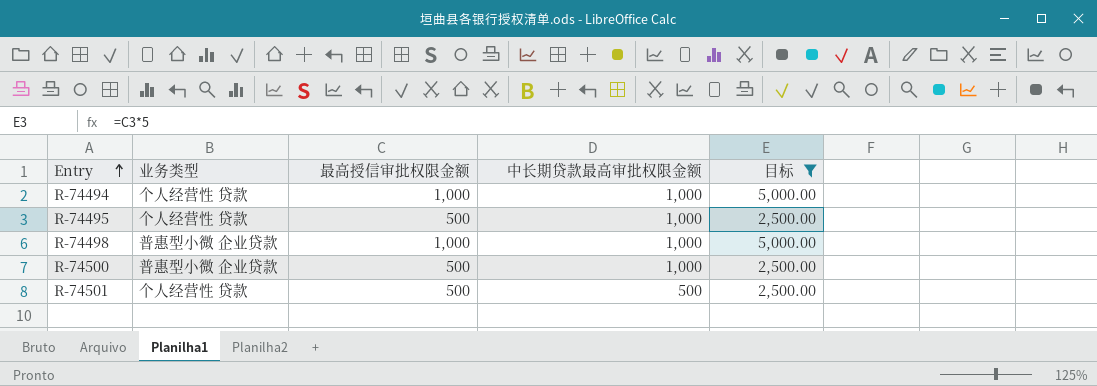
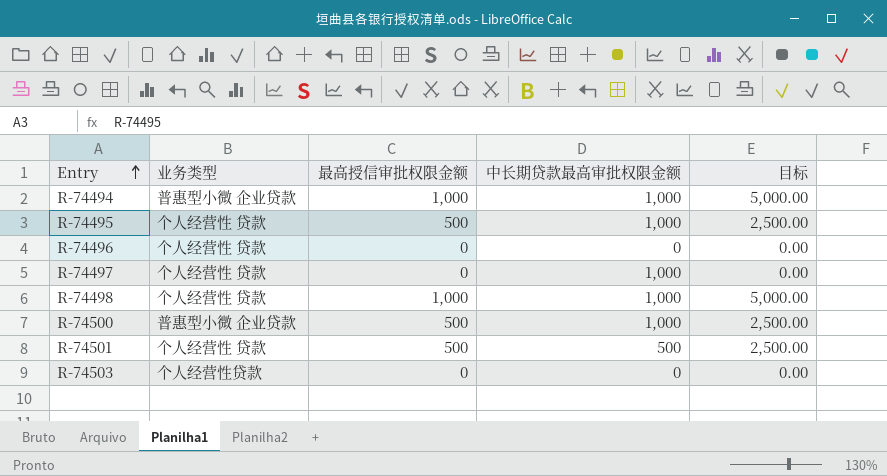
filter: 目标 != 0.00 -> none
R-74494 | 业务类型: 个人经营性 贷款 -> 普惠型小微 企业贷款
R-74498 | 业务类型: 普惠型小微 企业贷款 -> 个人经营性 贷款

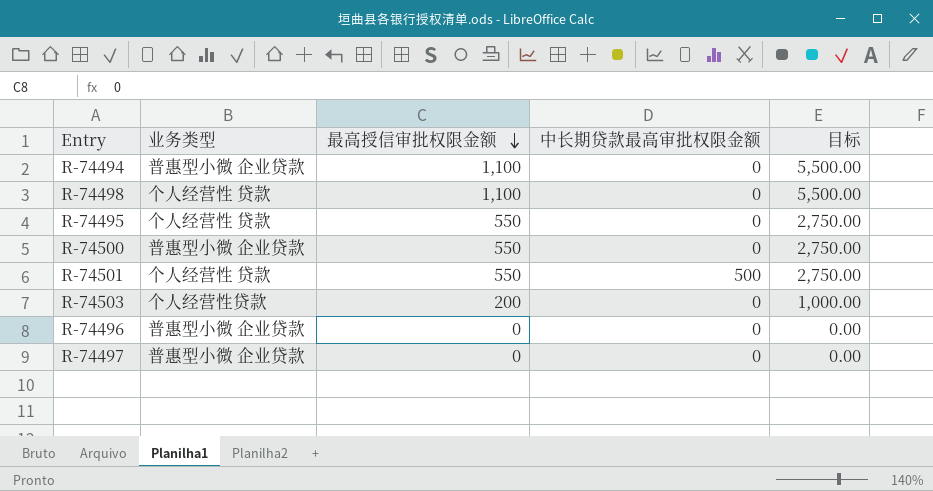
row order: Entry ascending -> 最高授信审批权限金额 descending
R-74494 | 最高授信审批权限金额: 1,000 -> 1,100
R-74494 | 中长期贷款最高审批权限金额: 1,000 -> 0
R-74494 | 目标: 5,000.00 -> 5,500.00
R-74498 | 最高授信审批权限金额: 1,000 -> 1,100
R-74498 | 中长期贷款最高审批权限金额: 1,000 -> 0
R-74498 | 目标: 5,000.00 -> 5,500.00
R-74495 | 最高授信审批权限金额: 500 -> 550
R-74495 | 中长期贷款最高审批权限金额: 1,000 -> 0
R-74495 | 目标: 2,500.00 -> 2,750.00
R-74500 | 最高授信审批权限金额: 500 -> 550
R-74500 | 中长期贷款最高审批权限金额: 1,000 -> 0
R-74500 | 目标: 2,500.00 -> 2,750.00
R-74501 | 最高授信审批权限金额: 500 -> 550
R-74501 | 目标: 2,500.00 -> 2,750.00
R-74503 | 最高授信审批权限金额: 0 -> 200
R-74503 | 目标: 0.00 -> 1,000.00
R-74496 | 业务类型: 个人经营性 贷款 -> 普惠型小微 企业贷款
R-74497 | 业务类型: 个人经营性 贷款 -> 普惠型小微 企业贷款
R-74497 | 中长期贷款最高审批权限金额: 1,000 -> 0

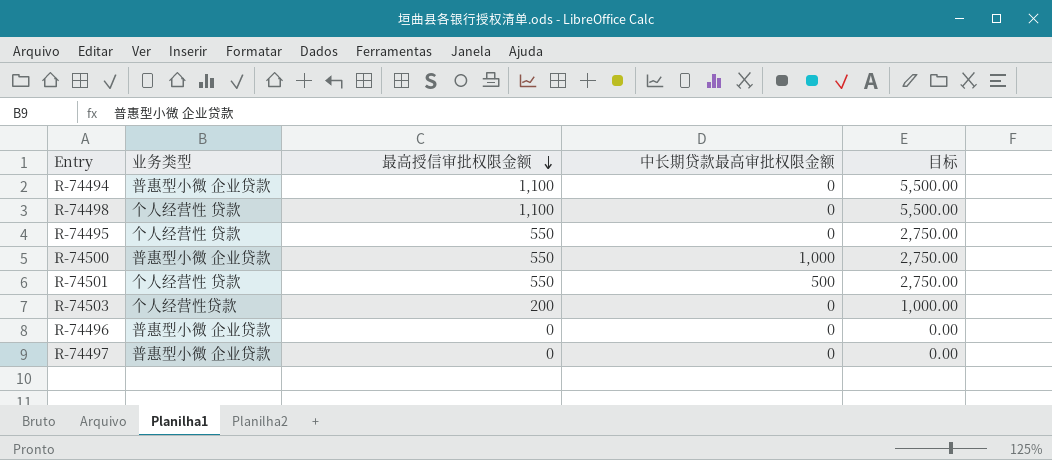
R-74500 | 中长期贷款最高审批权限金额: 0 -> 1,000

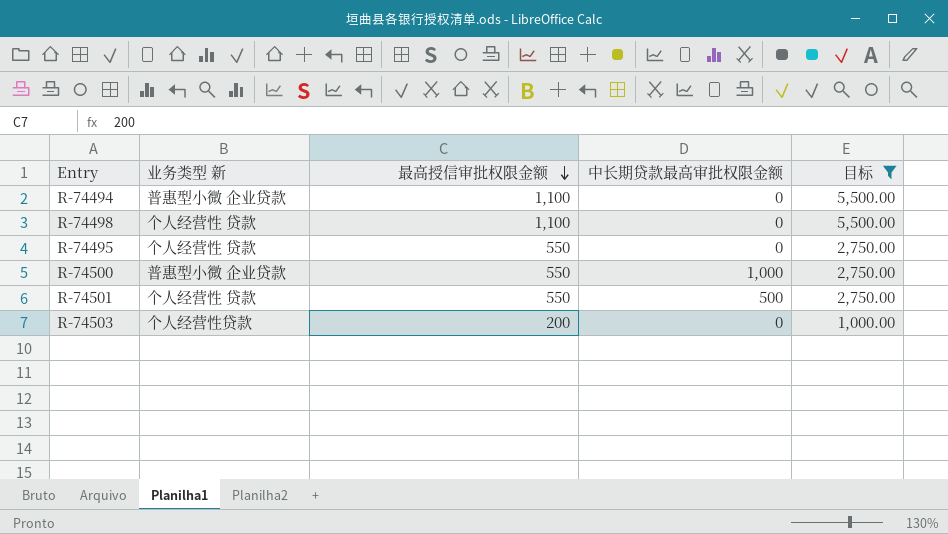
filter: none -> 目标 != 0.00
column name: 业务类型 -> 业务类型 新

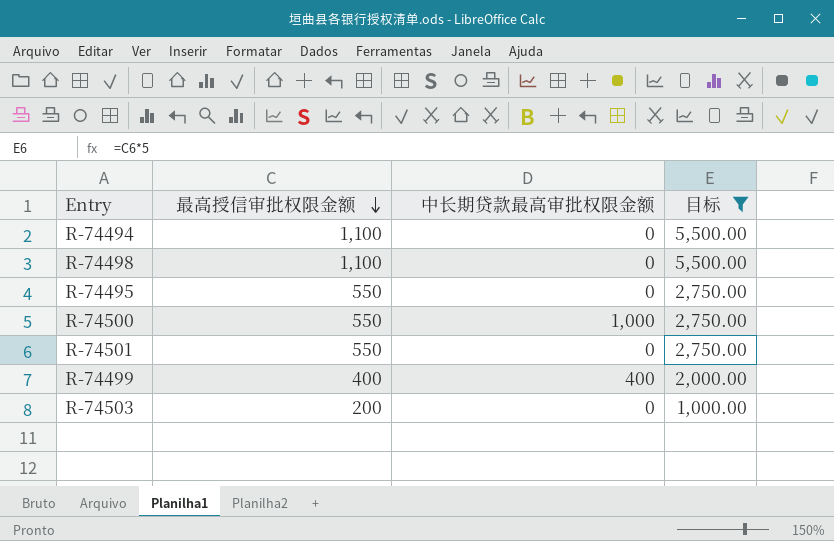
column 业务类型 新 | position: 2 -> none
R-74501 | 中长期贷款最高审批权限金额: 500 -> 0
row R-74499: none -> 400 | 400 | 2,000.00

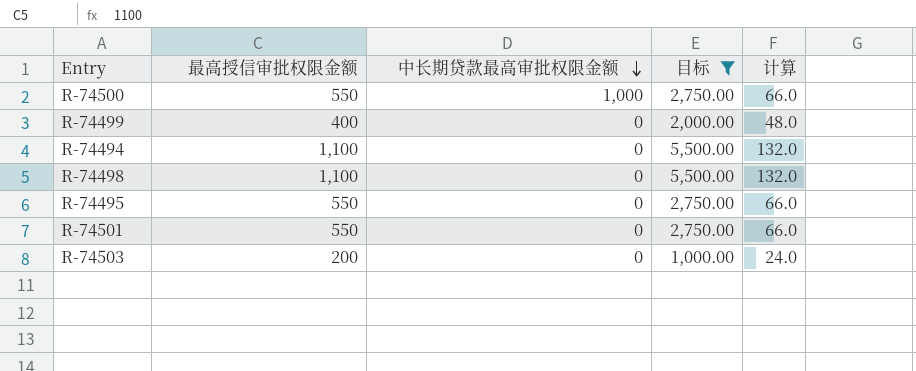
row order: 最高授信审批权限金额 descending -> 中长期贷款最高审批权限金额 descending
column 计算 | formula: none -> [最高授信审批权限金额] * 0.12
R-74499 | 中长期贷款最高审批权限金额: 400 -> 0

